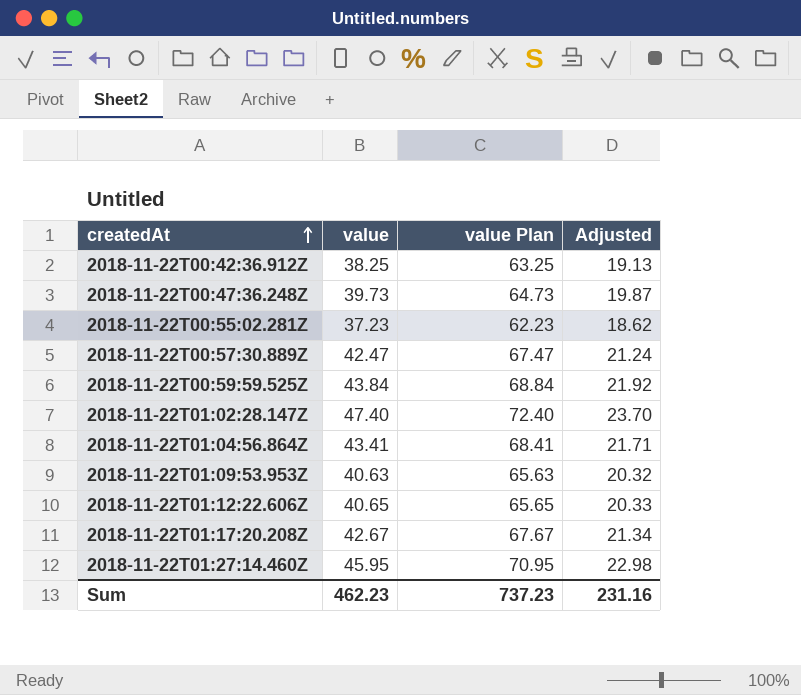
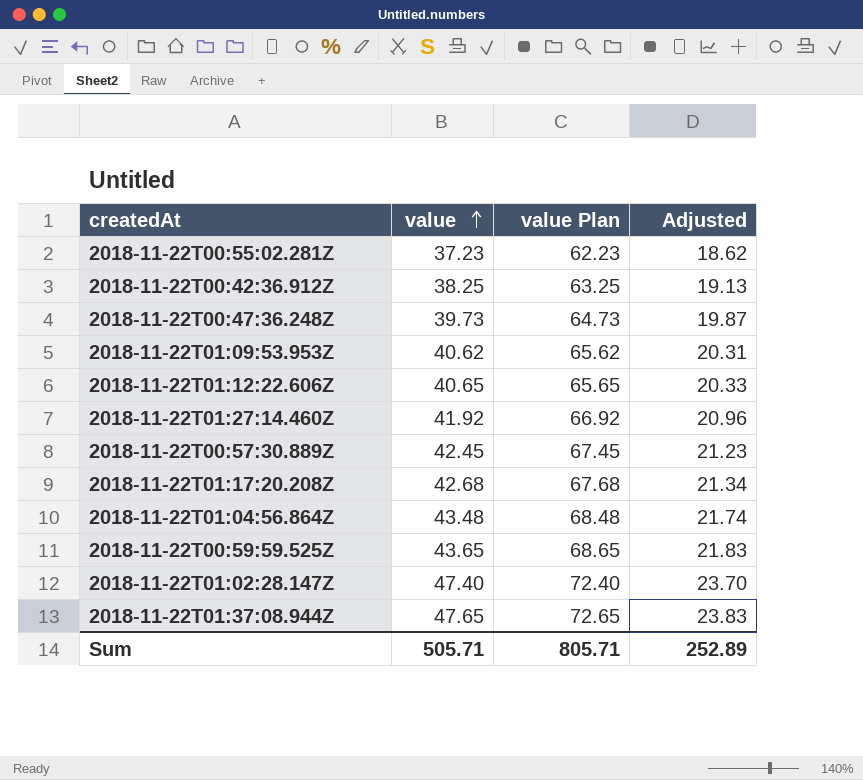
row order: createdAt ascending -> value ascending
2018-11-22T01:09:53.953Z | value: 40.63 -> 40.62
2018-11-22T01:09:53.953Z | value Plan: 65.63 -> 65.62
2018-11-22T01:09:53.953Z | Adjusted: 20.32 -> 20.31
2018-11-22T01:27:14.460Z | value: 45.95 -> 41.92
2018-11-22T01:27:14.460Z | value Plan: 70.95 -> 66.92
2018-11-22T01:27:14.460Z | Adjusted: 22.98 -> 20.96
2018-11-22T00:57:30.889Z | value: 42.47 -> 42.45
2018-11-22T00:57:30.889Z | value Plan: 67.47 -> 67.45
2018-11-22T00:57:30.889Z | Adjusted: 21.24 -> 21.23
2018-11-22T01:17:20.208Z | value: 42.67 -> 42.68
2018-11-22T01:17:20.208Z | value Plan: 67.67 -> 67.68
2018-11-22T01:04:56.864Z | value: 43.41 -> 43.48
2018-11-22T01:04:56.864Z | value Plan: 68.41 -> 68.48
2018-11-22T01:04:56.864Z | Adjusted: 21.71 -> 21.74
2018-11-22T00:59:59.525Z | value: 43.84 -> 43.65
2018-11-22T00:59:59.525Z | value Plan: 68.84 -> 68.65
2018-11-22T00:59:59.525Z | Adjusted: 21.92 -> 21.83
row 2018-11-22T01:37:08.944Z: none -> 47.65 | 72.65 | 23.83
Sum | value: 462.23 -> 505.71
Sum | value Plan: 737.23 -> 805.71
Sum | Adjusted: 231.16 -> 252.89

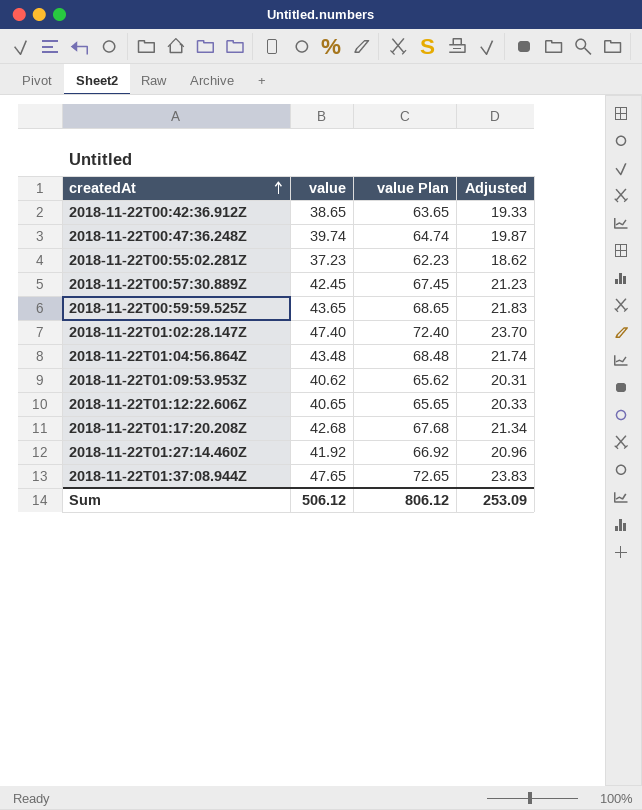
row order: value ascending -> createdAt ascending
2018-11-22T00:42:36.912Z | value: 38.25 -> 38.65
2018-11-22T00:42:36.912Z | value Plan: 63.25 -> 63.65
2018-11-22T00:42:36.912Z | Adjusted: 19.13 -> 19.33
2018-11-22T00:47:36.248Z | value: 39.73 -> 39.74
2018-11-22T00:47:36.248Z | value Plan: 64.73 -> 64.74
Sum | value: 505.71 -> 506.12
Sum | value Plan: 805.71 -> 806.12
Sum | Adjusted: 252.89 -> 253.09

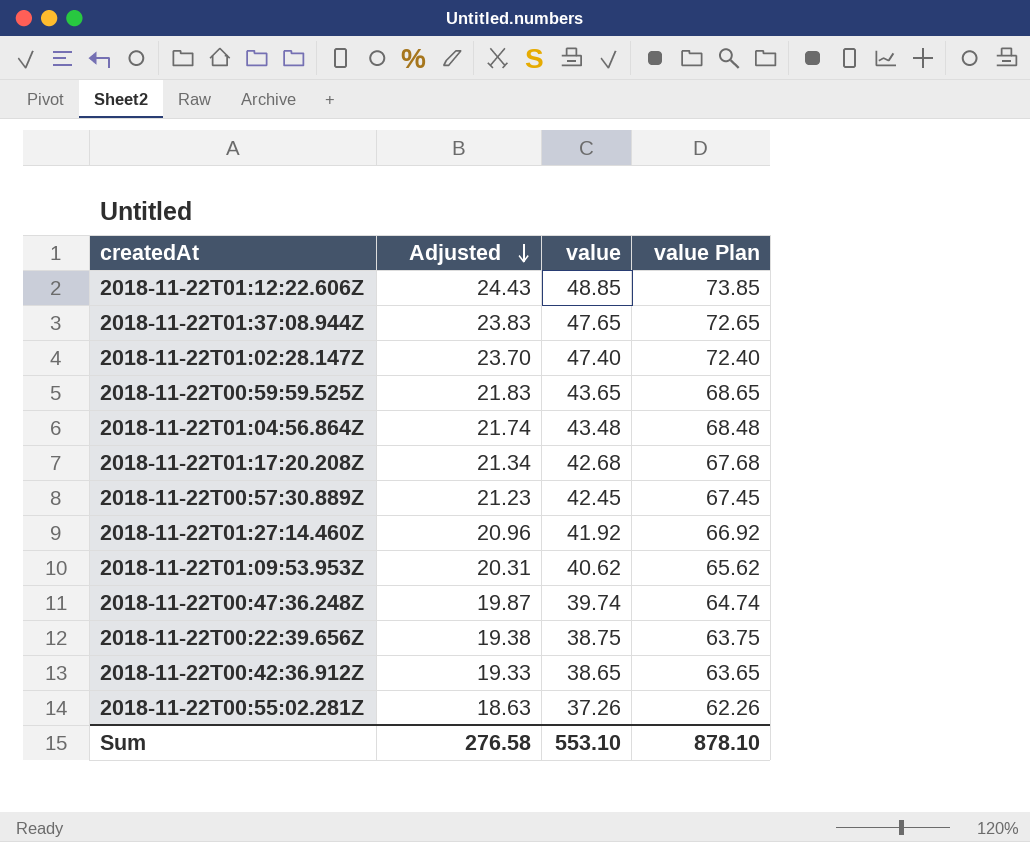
row order: createdAt ascending -> Adjusted descending
column Adjusted | position: 4 -> 2
2018-11-22T01:12:22.606Z | Adjusted: 20.33 -> 24.43
2018-11-22T01:12:22.606Z | value: 40.65 -> 48.85
2018-11-22T01:12:22.606Z | value Plan: 65.65 -> 73.85
row 2018-11-22T00:22:39.656Z: none -> 19.38 | 38.75 | 63.75
2018-11-22T00:55:02.281Z | Adjusted: 18.62 -> 18.63
2018-11-22T00:55:02.281Z | value: 37.23 -> 37.26
2018-11-22T00:55:02.281Z | value Plan: 62.23 -> 62.26
Sum | Adjusted: 253.09 -> 276.58
Sum | value: 506.12 -> 553.10
Sum | value Plan: 806.12 -> 878.10

